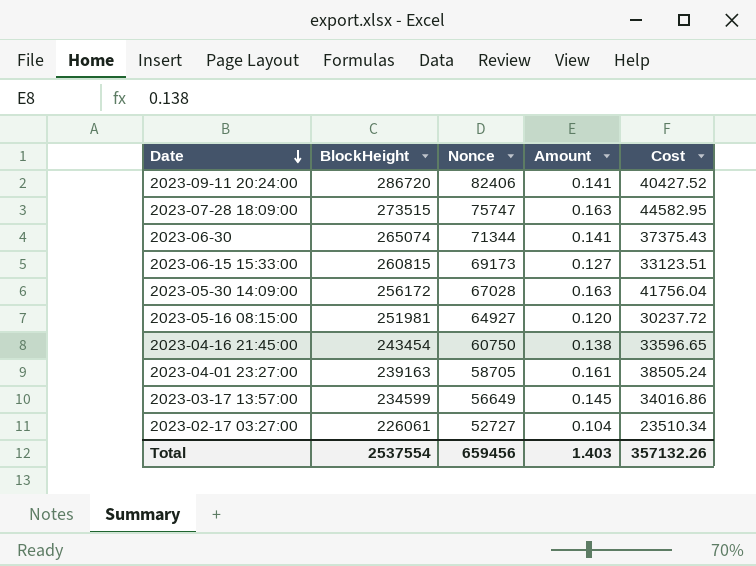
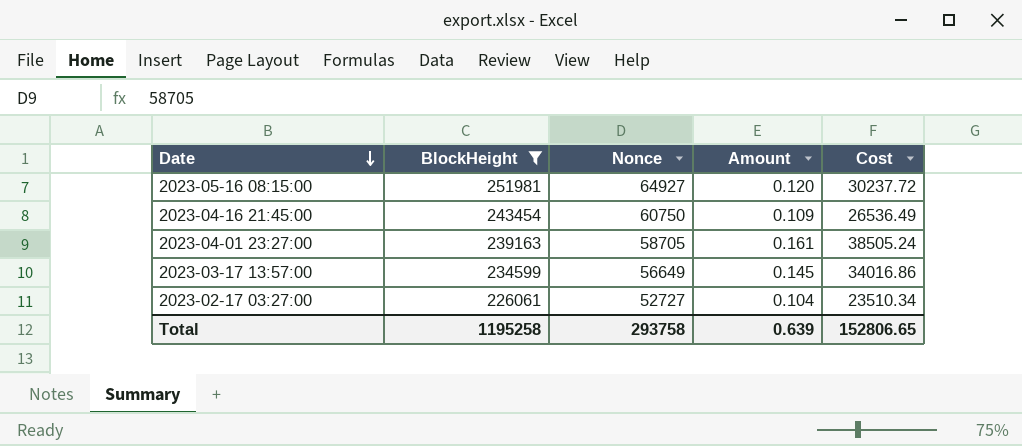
filter: none -> BlockHeight <= 251981
2023-04-16 21:45:00 | Amount: 0.138 -> 0.109
2023-04-16 21:45:00 | Cost: 33596.65 -> 26536.49
Total | BlockHeight: 2537554 -> 1195258
Total | Nonce: 659456 -> 293758
Total | Amount: 1.403 -> 0.639
Total | Cost: 357132.26 -> 152806.65

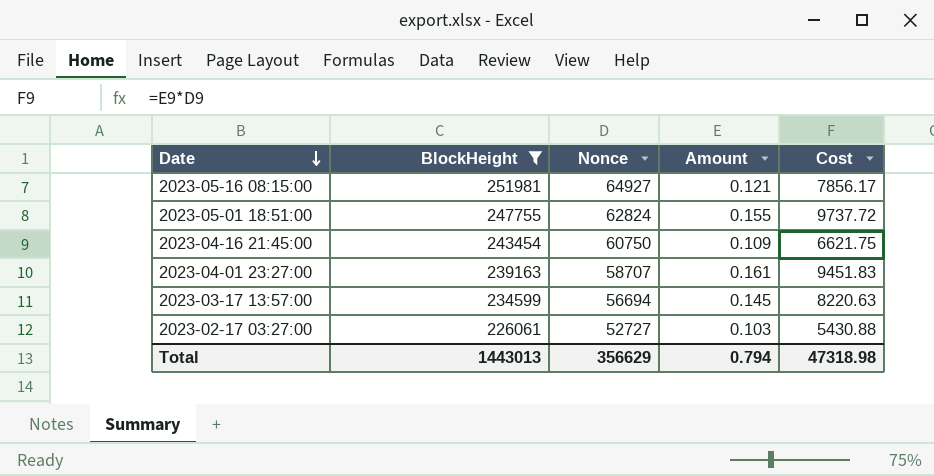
column Cost | formula: [BlockHeight] * [Amount] -> [Nonce] * [Amount]
2023-05-16 08:15:00 | Amount: 0.120 -> 0.121
row 2023-05-01 18:51:00: none -> 247755 | 62824 | 0.155 | 9737.72
2023-04-01 23:27:00 | Nonce: 58705 -> 58707
2023-03-17 13:57:00 | Nonce: 56649 -> 56694
2023-02-17 03:27:00 | Amount: 0.104 -> 0.103
Total | BlockHeight: 1195258 -> 1443013
Total | Nonce: 293758 -> 356629
Total | Amount: 0.639 -> 0.794
Total | Cost: 152806.65 -> 47318.98

